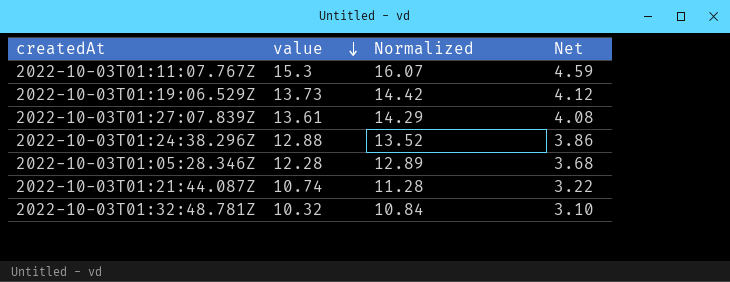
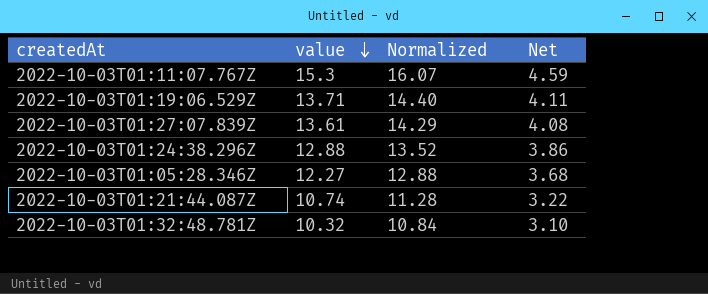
2022-10-03T01:19:06.529Z | value: 13.73 -> 13.71
2022-10-03T01:19:06.529Z | Normalized: 14.42 -> 14.40
2022-10-03T01:19:06.529Z | Net: 4.12 -> 4.11
2022-10-03T01:05:28.346Z | value: 12.28 -> 12.27
2022-10-03T01:05:28.346Z | Normalized: 12.89 -> 12.88

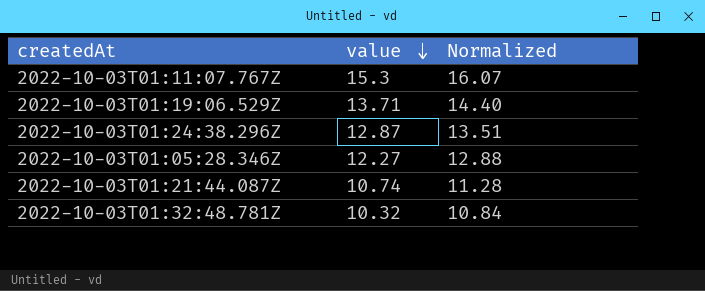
column Net | formula: [value] * 0.3 -> none
row 2022-10-03T01:27:07.839Z: 13.61 | 14.29 | 4.08 -> none
2022-10-03T01:24:38.296Z | value: 12.88 -> 12.87
2022-10-03T01:24:38.296Z | Normalized: 13.52 -> 13.51

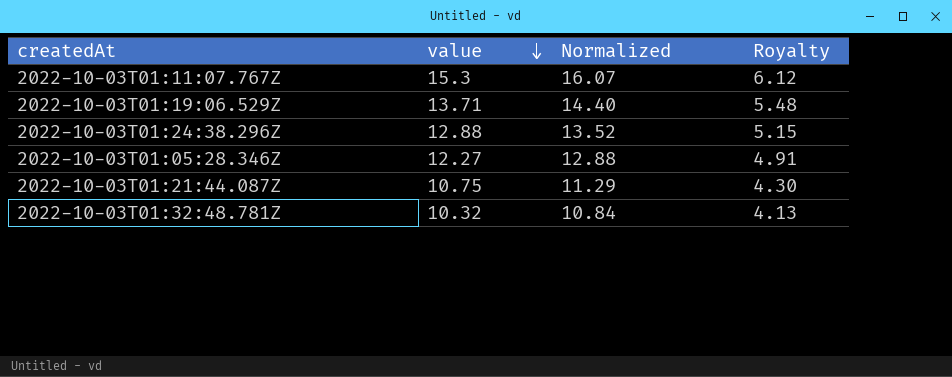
column Royalty | formula: none -> [value] * 0.4
2022-10-03T01:24:38.296Z | value: 12.87 -> 12.88
2022-10-03T01:24:38.296Z | Normalized: 13.51 -> 13.52
2022-10-03T01:21:44.087Z | value: 10.74 -> 10.75
2022-10-03T01:21:44.087Z | Normalized: 11.28 -> 11.29

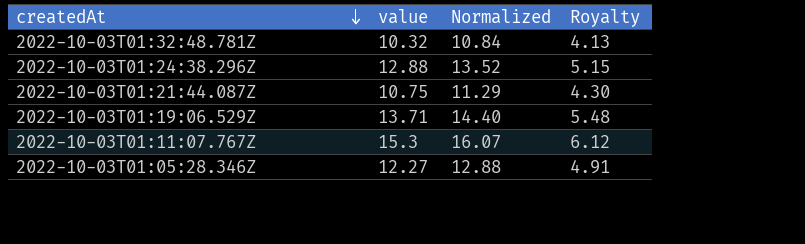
row order: value descending -> createdAt descending

